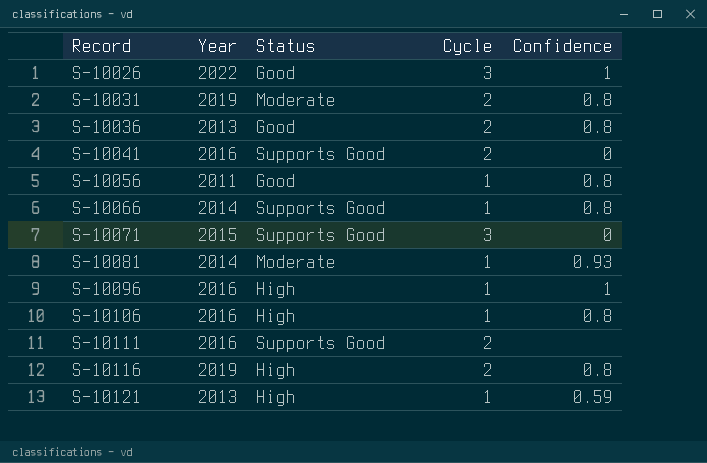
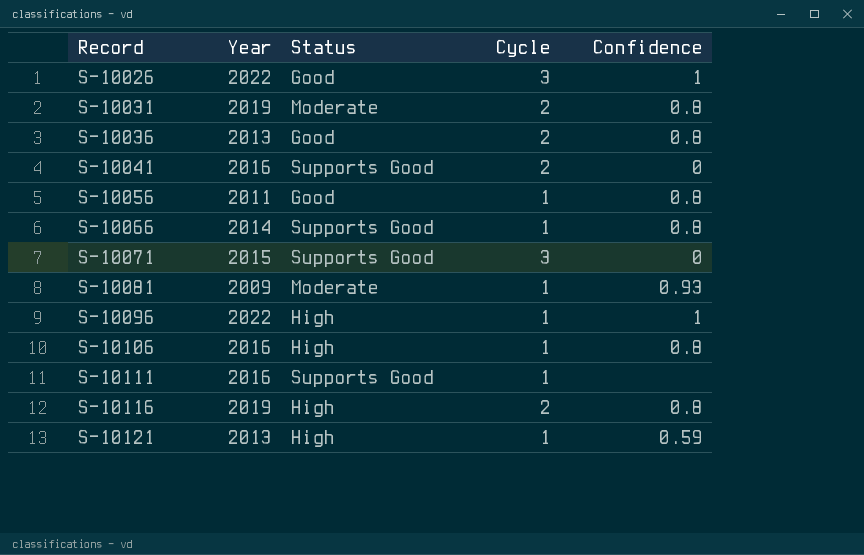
S-10081 | Year: 2014 -> 2009
S-10096 | Year: 2016 -> 2022
S-10111 | Cycle: 2 -> 1

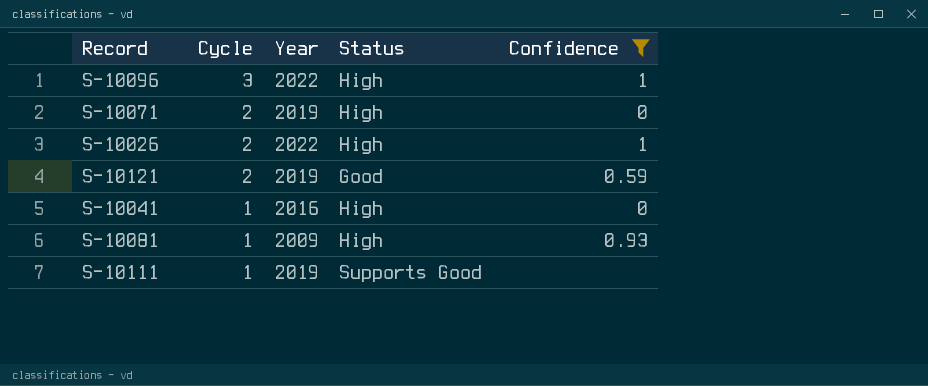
filter: none -> Confidence != 0.8
row order: Record ascending -> Cycle descending
column Cycle | position: 4 -> 2
S-10096 | Cycle: 1 -> 3
S-10071 | Cycle: 3 -> 2
S-10071 | Year: 2015 -> 2019
S-10071 | Status: Supports Good -> High
S-10026 | Cycle: 3 -> 2
S-10026 | Status: Good -> High
S-10121 | Cycle: 1 -> 2
S-10121 | Year: 2013 -> 2019
S-10121 | Status: High -> Good
S-10041 | Cycle: 2 -> 1
S-10041 | Status: Supports Good -> High
S-10081 | Status: Moderate -> High
S-10111 | Year: 2016 -> 2019

